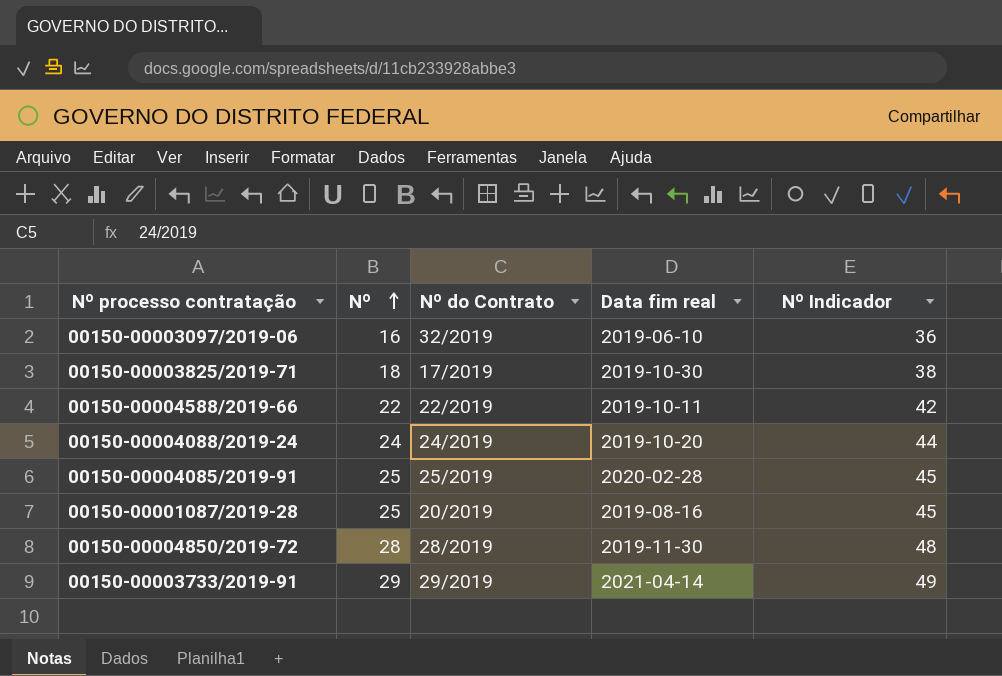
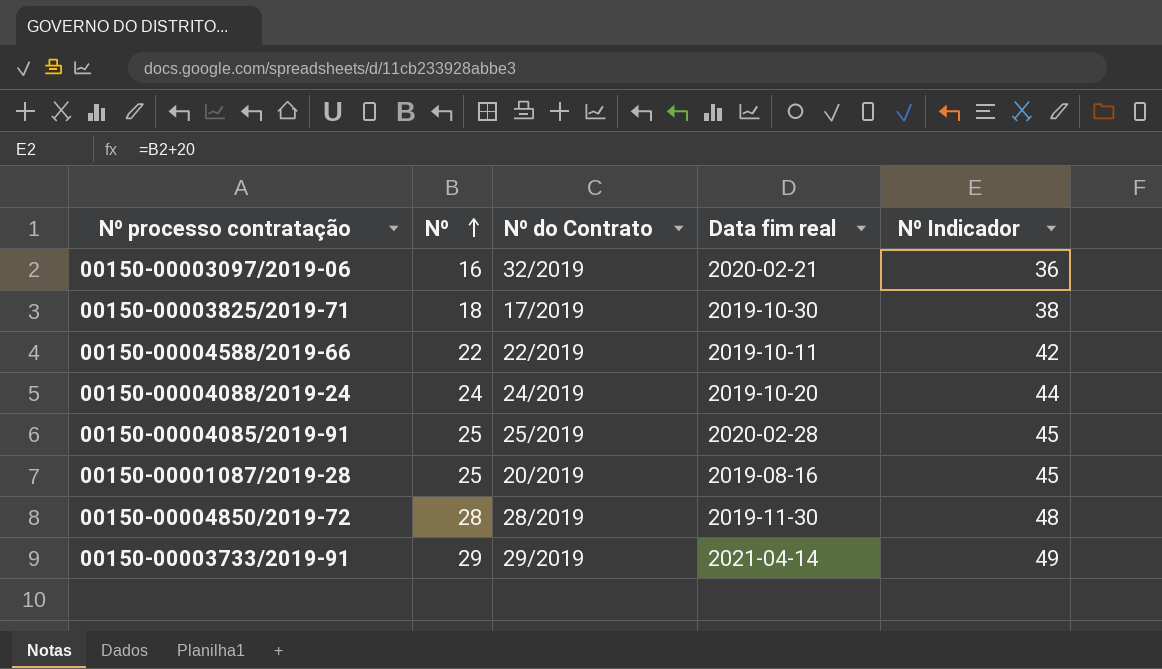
00150-00003097/2019-06 | Data fim real: 2019-06-10 -> 2020-02-21

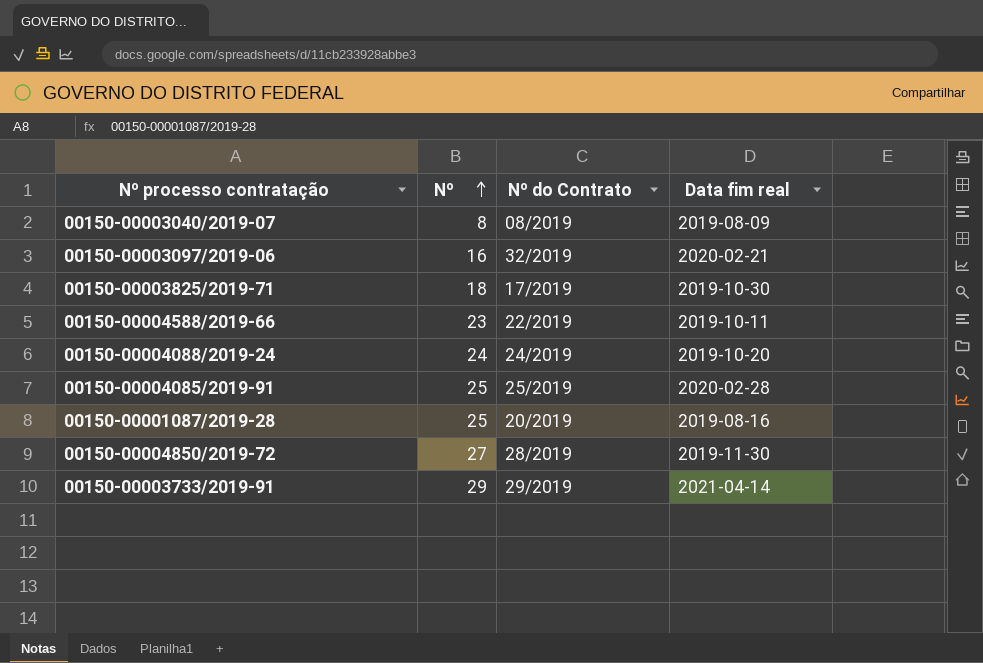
column Nº Indicador | formula: [Nº] + 20 -> none
row 00150-00003040/2019-07: none -> 8 | 08/2019 | 2019-08-09
00150-00004588/2019-66 | Nº: 22 -> 23
00150-00004850/2019-72 | Nº: 28 -> 27

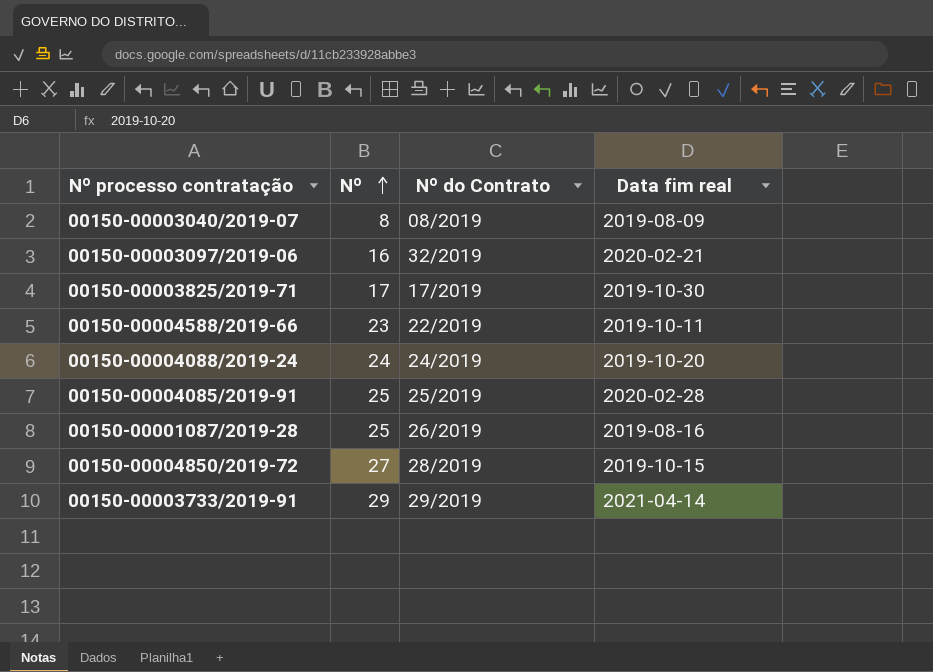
00150-00003825/2019-71 | Nº: 18 -> 17
00150-00001087/2019-28 | Nº do Contrato: 20/2019 -> 26/2019
00150-00004850/2019-72 | Data fim real: 2019-11-30 -> 2019-10-15

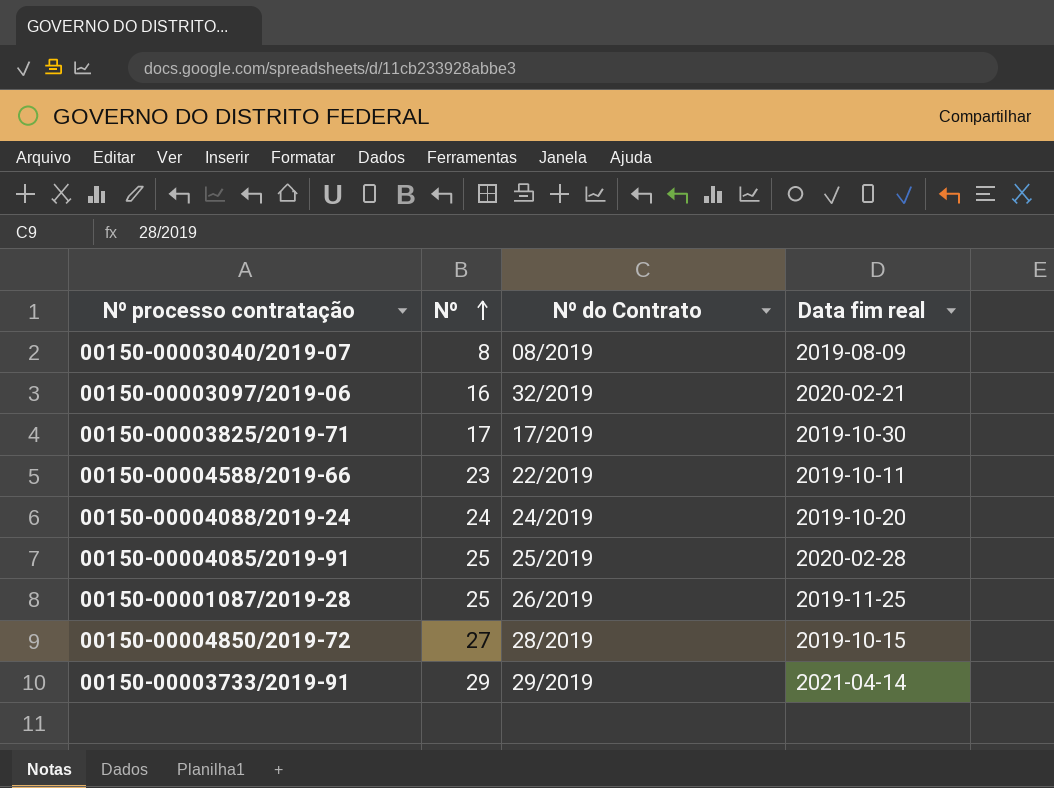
00150-00001087/2019-28 | Data fim real: 2019-08-16 -> 2019-11-25

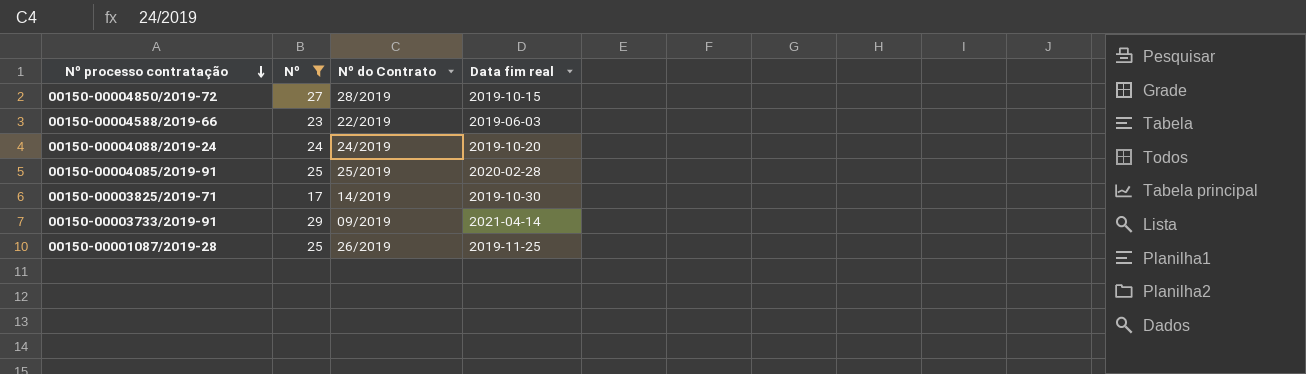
filter: none -> Nº >= 17
row order: Nº ascending -> Nº processo contratação descending
00150-00004588/2019-66 | Data fim real: 2019-10-11 -> 2019-06-03
00150-00003825/2019-71 | Nº do Contrato: 17/2019 -> 14/2019
00150-00003733/2019-91 | Nº do Contrato: 29/2019 -> 09/2019

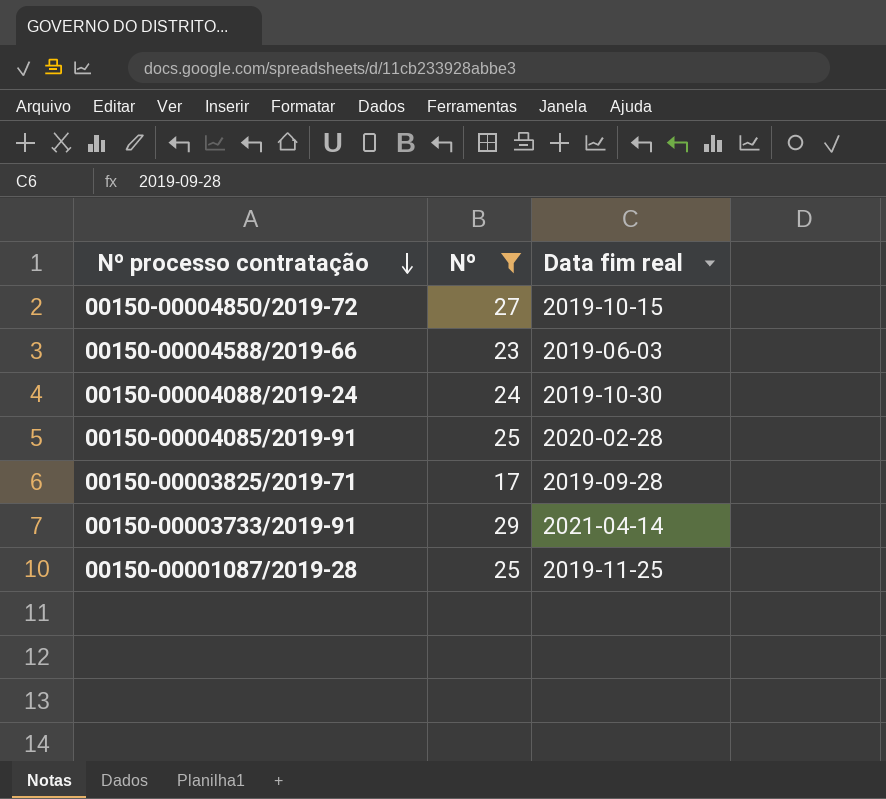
column Nº do Contrato | position: 3 -> none
00150-00004088/2019-24 | Data fim real: 2019-10-20 -> 2019-10-30
00150-00003825/2019-71 | Data fim real: 2019-10-30 -> 2019-09-28

